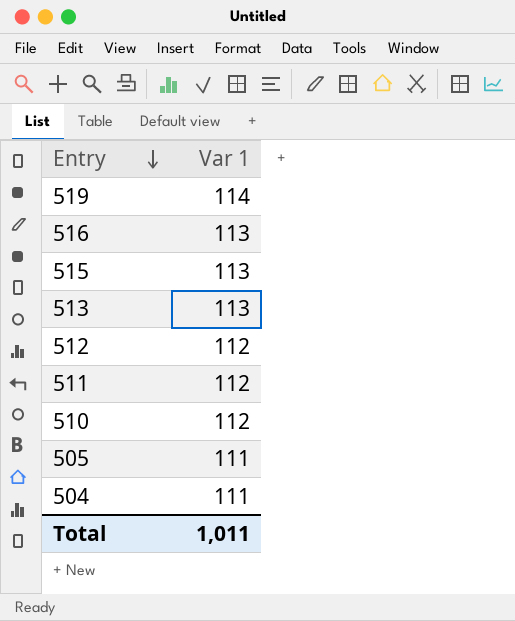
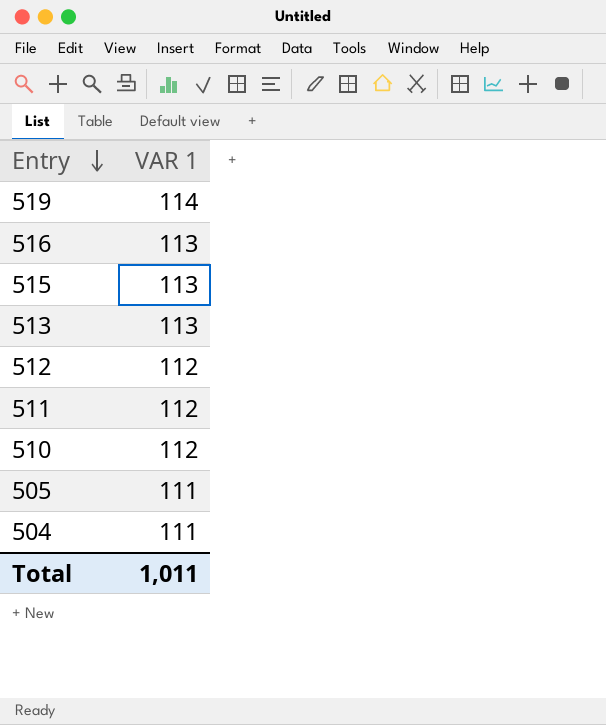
column name: Var 1 -> VAR 1

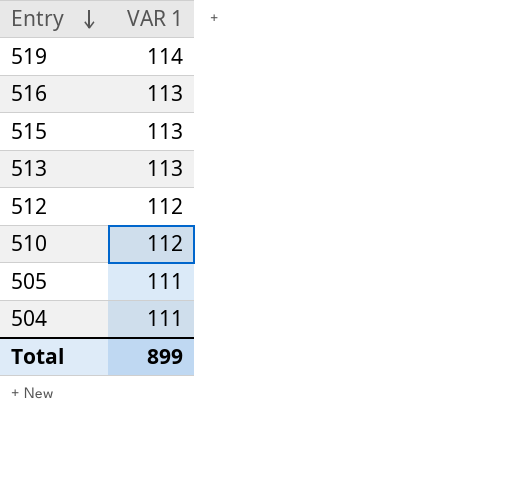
row 511: 112 -> none
Total | VAR 1: 1,011 -> 899

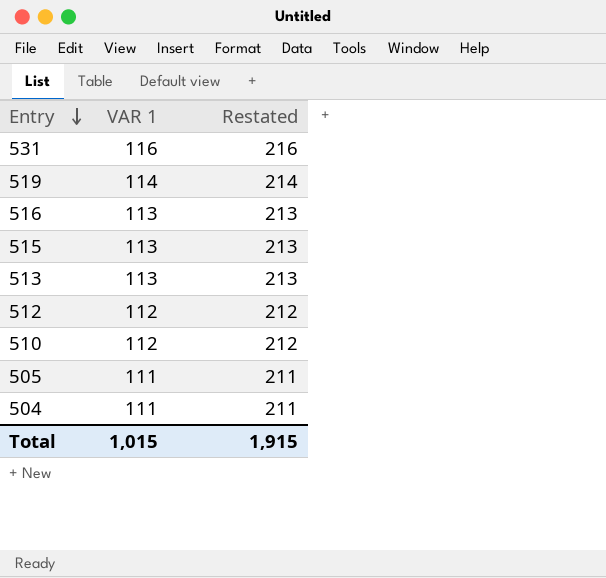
column Restated | formula: none -> [VAR 1] + 100
row 531: none -> 116 | 216
Total | VAR 1: 899 -> 1,015

